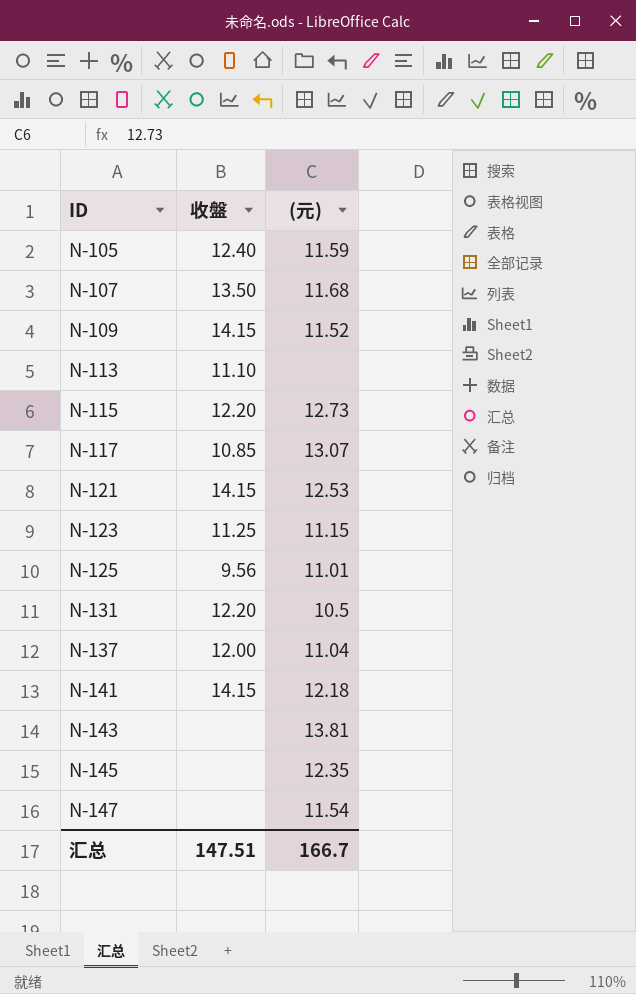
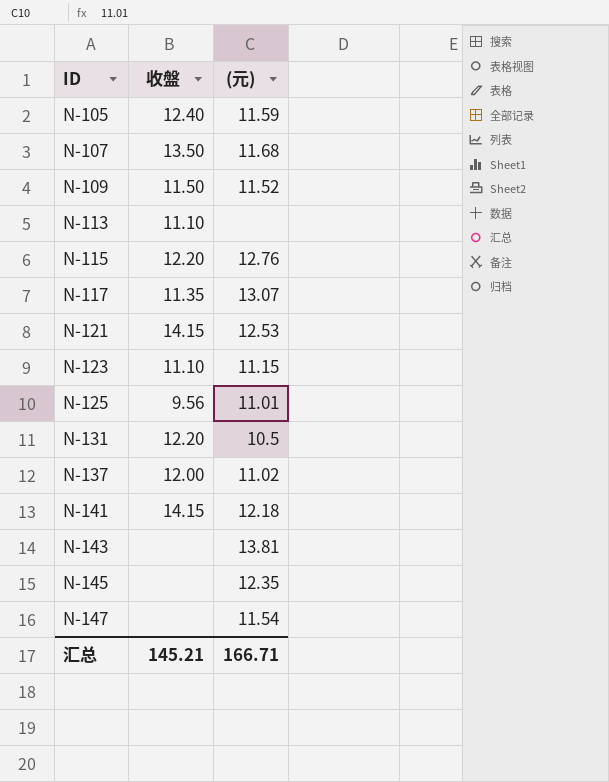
N-109 | 收盤: 14.15 -> 11.50
N-115 | (元): 12.73 -> 12.76
N-117 | 收盤: 10.85 -> 11.35
N-123 | 收盤: 11.25 -> 11.10
N-137 | (元): 11.04 -> 11.02
汇总 | 收盤: 147.51 -> 145.21
汇总 | (元): 166.7 -> 166.71

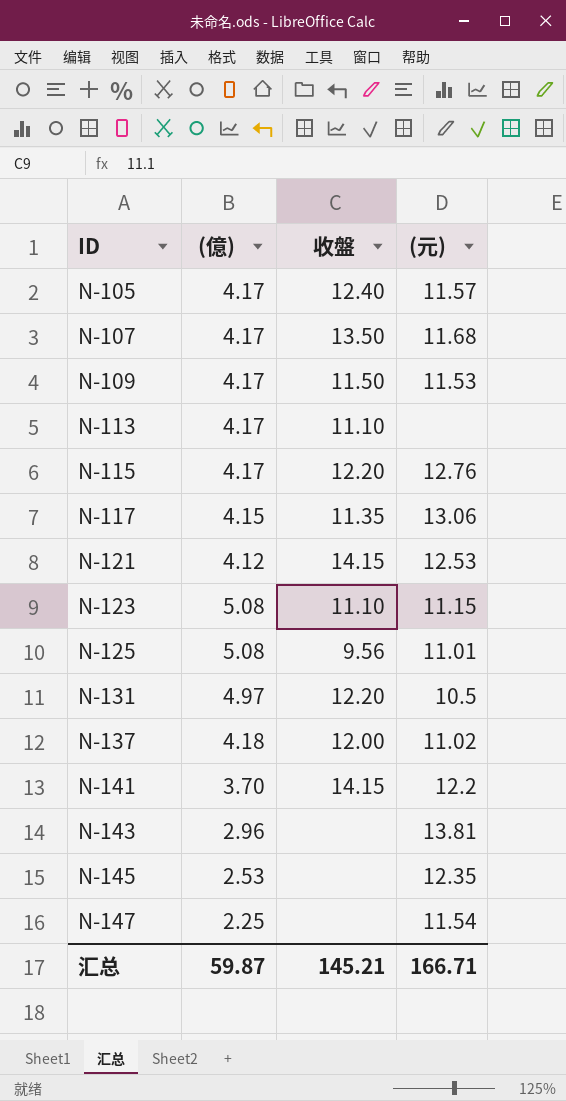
column (億) | position: none -> 2
N-105 | (元): 11.59 -> 11.57
N-109 | (元): 11.52 -> 11.53
N-117 | (元): 13.07 -> 13.06
N-141 | (元): 12.18 -> 12.2

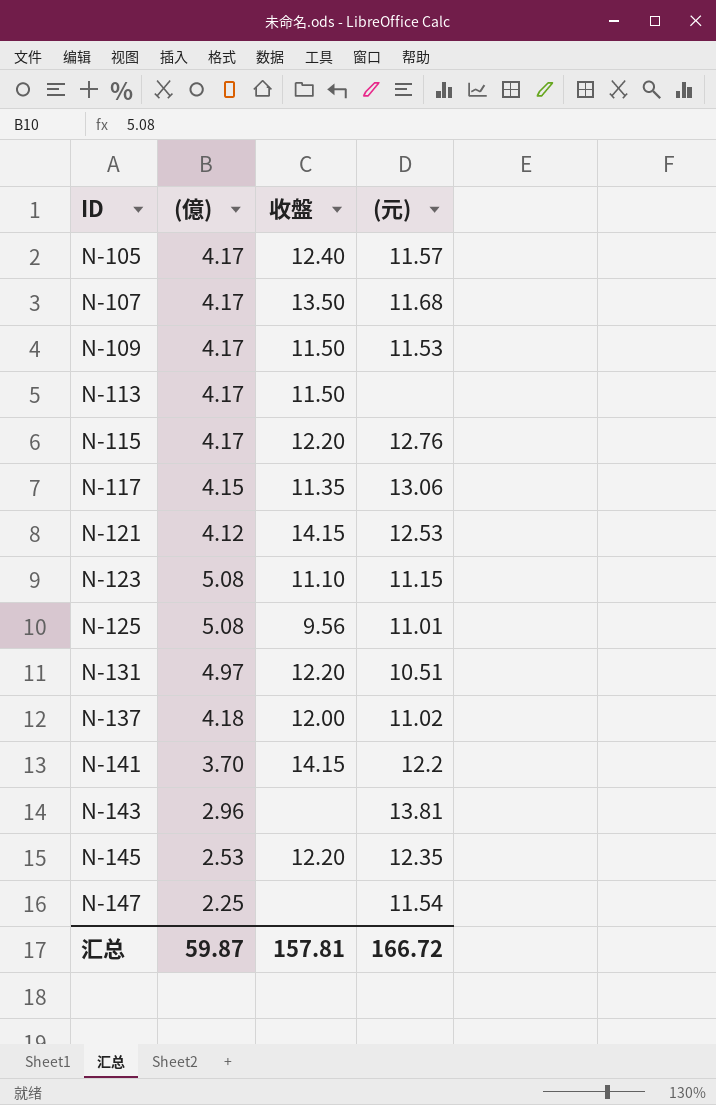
N-113 | 收盤: 11.10 -> 11.50
N-131 | (元): 10.5 -> 10.51
N-145 | 收盤: none -> 12.20
汇总 | 收盤: 145.21 -> 157.81
汇总 | (元): 166.71 -> 166.72

